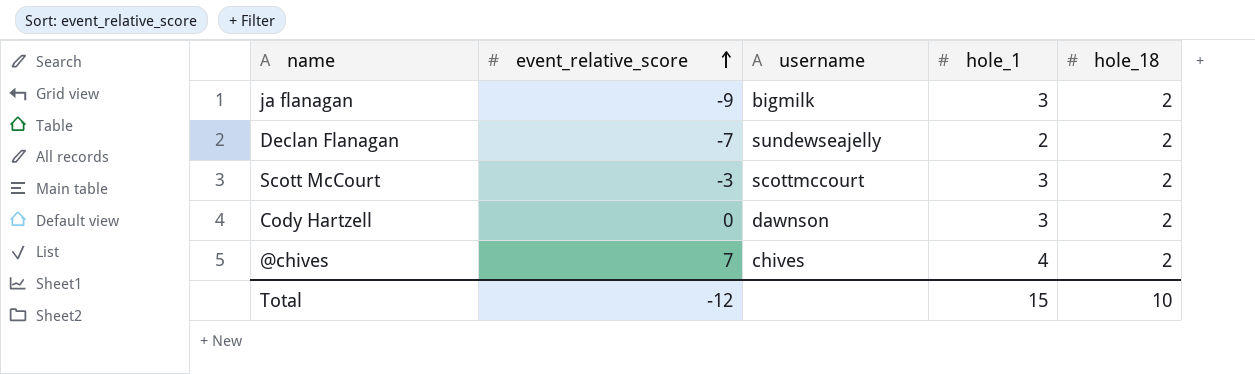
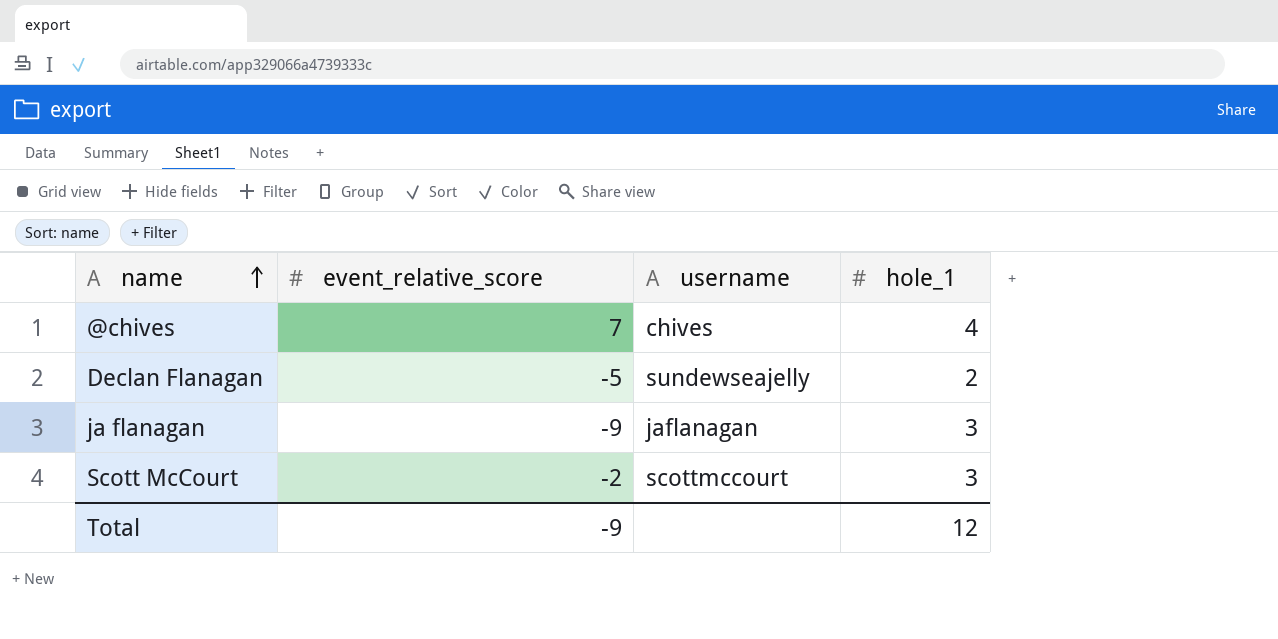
row order: event_relative_score ascending -> name ascending
column hole_18 | position: 5 -> none
row Cody Hartzell: 0 | dawnson | 3 | 2 -> none
Declan Flanagan | event_relative_score: -7 -> -5
ja flanagan | username: bigmilk -> jaflanagan
Scott McCourt | event_relative_score: -3 -> -2
Total | event_relative_score: -12 -> -9
Total | hole_1: 15 -> 12

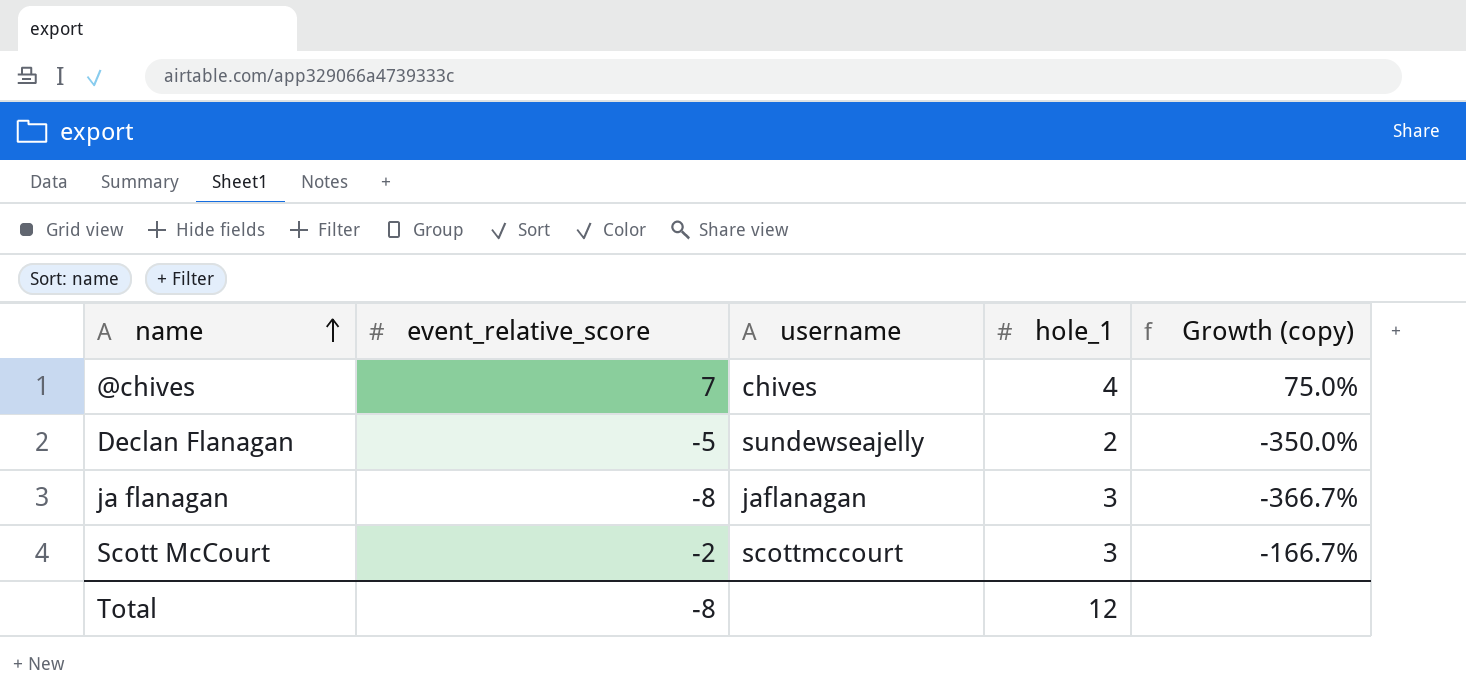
column Growth (copy) | formula: none -> ([event_relative_score] - [hole_1]) / [hole_1]
ja flanagan | event_relative_score: -9 -> -8
Total | event_relative_score: -9 -> -8

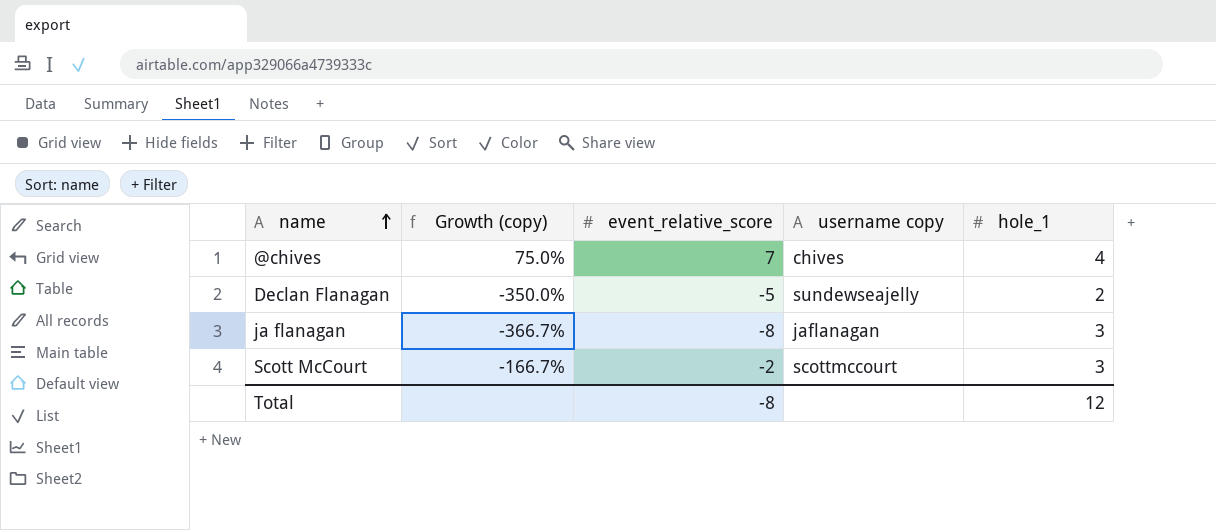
column Growth (copy) | position: 5 -> 2
column name: username -> username copy

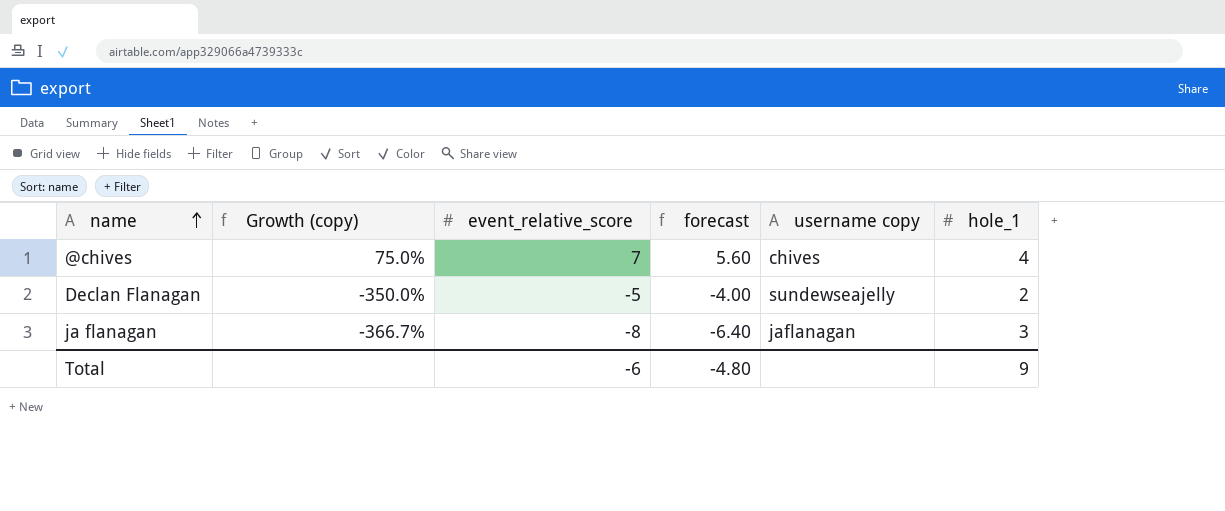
column forecast | formula: none -> [event_relative_score] * 0.8
row Scott McCourt: -166.7% | -2 | scottmccourt | 3 -> none
Total | event_relative_score: -8 -> -6
Total | hole_1: 12 -> 9

